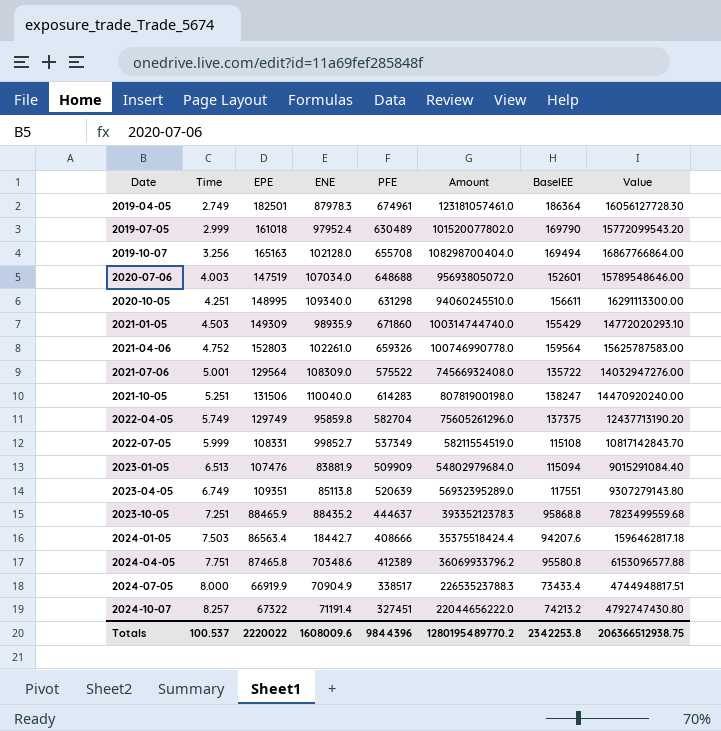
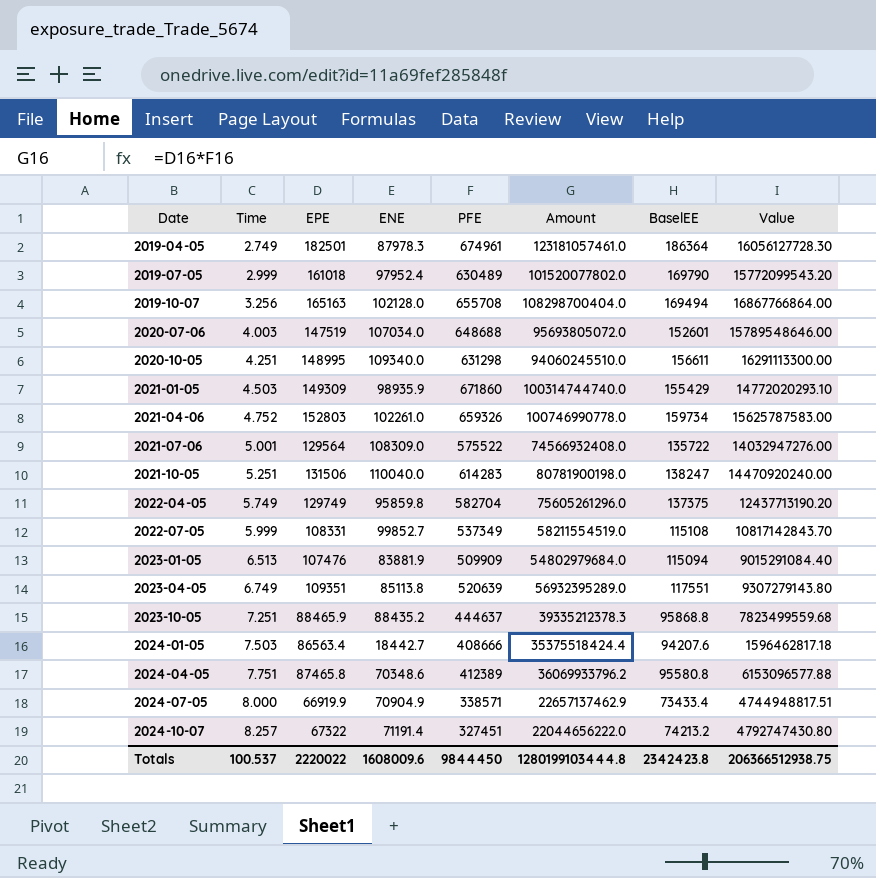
2021-04-06 | BaselEE: 159564 -> 159734
2024-07-05 | PFE: 338517 -> 338571
2024-07-05 | Amount: 22653523788.3 -> 22657137462.9
Totals | PFE: 9844396 -> 9844450
Totals | Amount: 1280195489770.2 -> 1280199103444.8
Totals | BaselEE: 2342253.8 -> 2342423.8

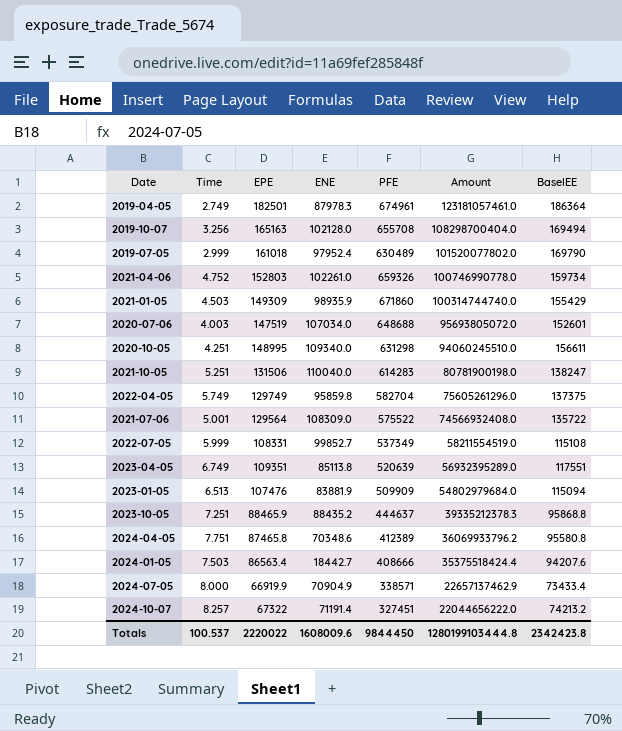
row order: Date ascending -> Amount descending
column Value | formula: [EPE] * [ENE] -> none

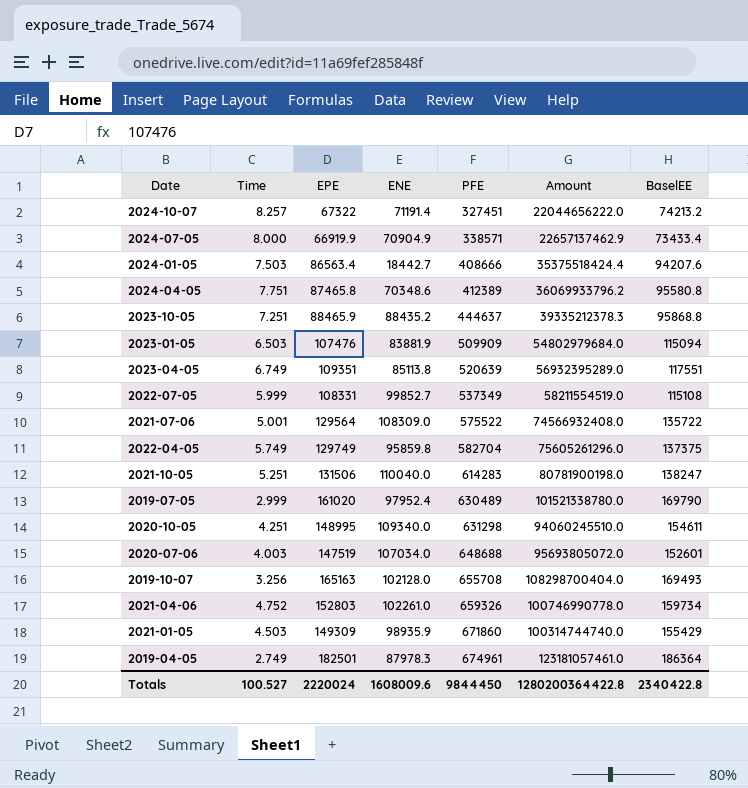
row order: Amount descending -> PFE ascending
2023-01-05 | Time: 6.513 -> 6.503
2019-07-05 | EPE: 161018 -> 161020
2019-07-05 | Amount: 101520077802.0 -> 101521338780.0
2020-10-05 | BaselEE: 156611 -> 154611
2019-10-07 | BaselEE: 169494 -> 169493
Totals | Time: 100.537 -> 100.527
Totals | EPE: 2220022 -> 2220024
Totals | Amount: 1280199103444.8 -> 1280200364422.8
Totals | BaselEE: 2342423.8 -> 2340422.8

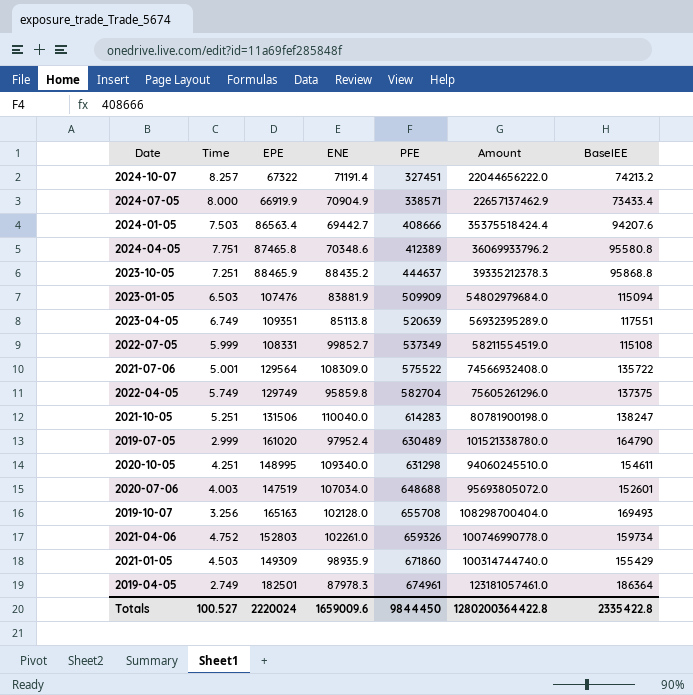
2024-01-05 | ENE: 18442.7 -> 69442.7
2019-07-05 | BaselEE: 169790 -> 164790
Totals | ENE: 1608009.6 -> 1659009.6
Totals | BaselEE: 2340422.8 -> 2335422.8

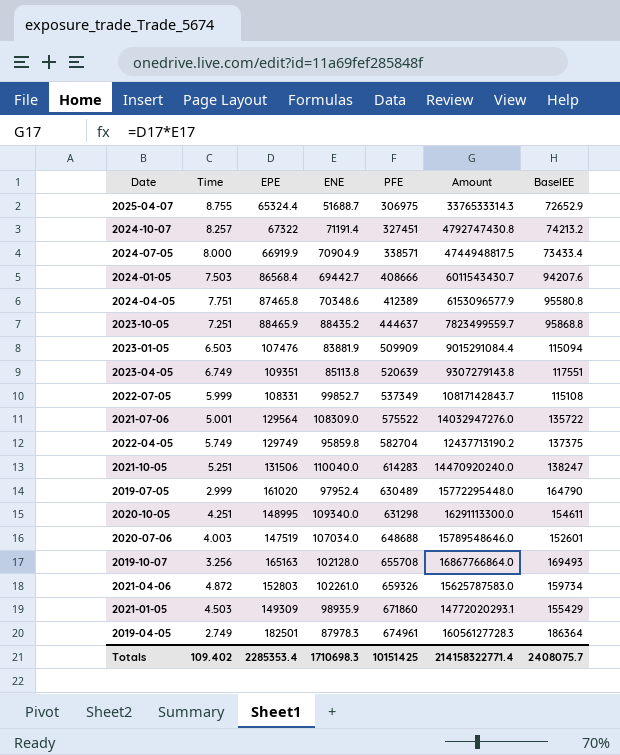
column Amount | formula: [EPE] * [PFE] -> [EPE] * [ENE]
row 2025-04-07: none -> 8.755 | 65324.4 | 51688.7 | 306975 | 3376533314.3 | 72652.9
2024-01-05 | EPE: 86563.4 -> 86568.4
2021-04-06 | Time: 4.752 -> 4.872
Totals | Time: 100.527 -> 109.402
Totals | EPE: 2220024 -> 2285353.4
Totals | ENE: 1659009.6 -> 1710698.3
Totals | PFE: 9844450 -> 10151425
Totals | Amount: 1280200364422.8 -> 214158322771.4
Totals | BaselEE: 2335422.8 -> 2408075.7

